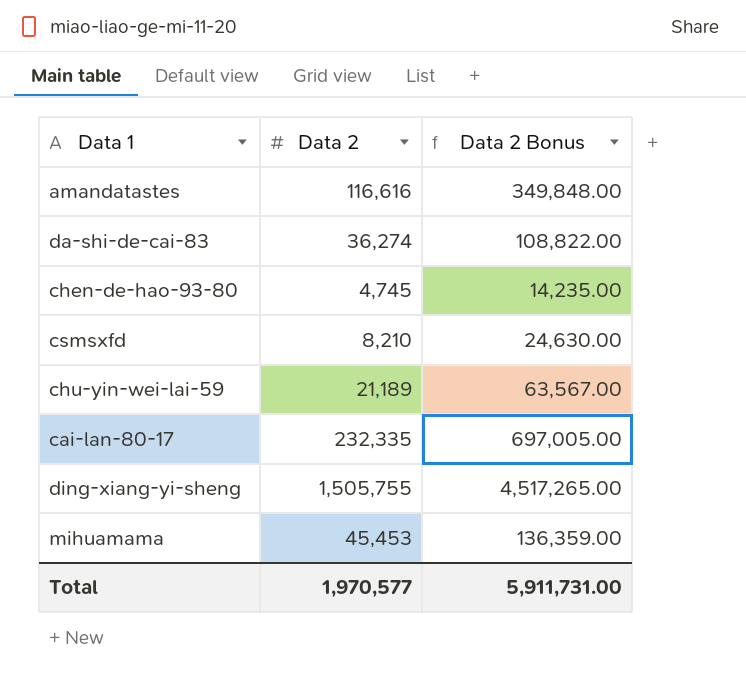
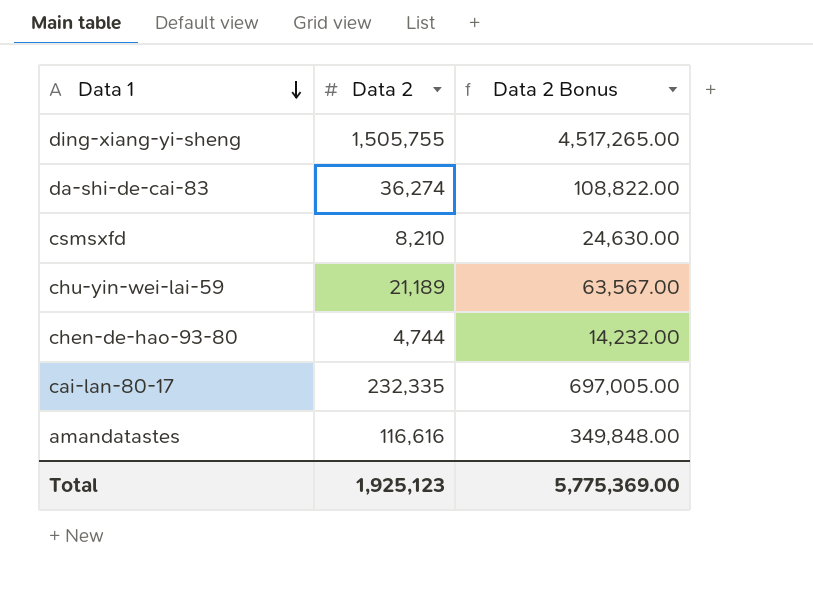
row order: none -> Data 1 descending
row mihuamama: 45,453 | 136,359.00 -> none
chen-de-hao-93-80 | Data 2: 4,745 -> 4,744
chen-de-hao-93-80 | Data 2 Bonus: 14,235.00 -> 14,232.00
Total | Data 2: 1,970,577 -> 1,925,123
Total | Data 2 Bonus: 5,911,731.00 -> 5,775,369.00

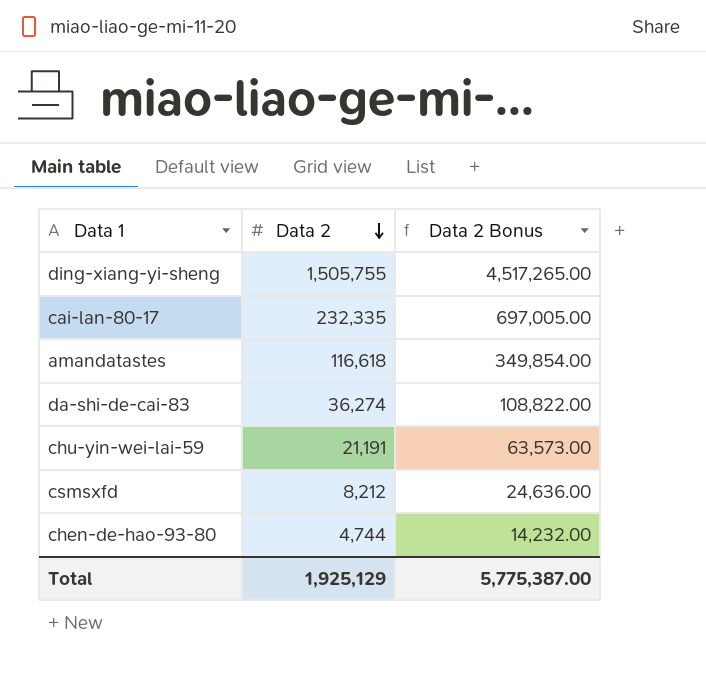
row order: Data 1 descending -> Data 2 descending
amandatastes | Data 2: 116,616 -> 116,618
amandatastes | Data 2 Bonus: 349,848.00 -> 349,854.00
chu-yin-wei-lai-59 | Data 2: 21,189 -> 21,191
chu-yin-wei-lai-59 | Data 2 Bonus: 63,567.00 -> 63,573.00
csmsxfd | Data 2: 8,210 -> 8,212
csmsxfd | Data 2 Bonus: 24,630.00 -> 24,636.00
Total | Data 2: 1,925,123 -> 1,925,129
Total | Data 2 Bonus: 5,775,369.00 -> 5,775,387.00

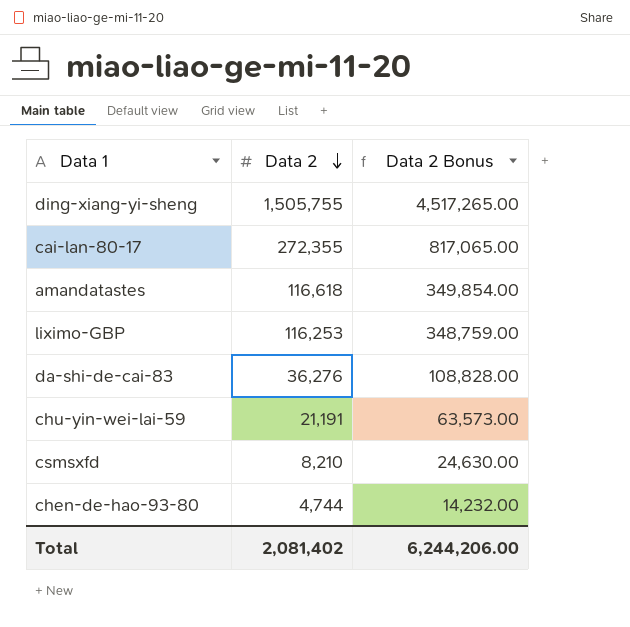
cai-lan-80-17 | Data 2: 232,335 -> 272,355
cai-lan-80-17 | Data 2 Bonus: 697,005.00 -> 817,065.00
row liximo-GBP: none -> 116,253 | 348,759.00
da-shi-de-cai-83 | Data 2: 36,274 -> 36,276
da-shi-de-cai-83 | Data 2 Bonus: 108,822.00 -> 108,828.00
csmsxfd | Data 2: 8,212 -> 8,210
csmsxfd | Data 2 Bonus: 24,636.00 -> 24,630.00
Total | Data 2: 1,925,129 -> 2,081,402
Total | Data 2 Bonus: 5,775,387.00 -> 6,244,206.00

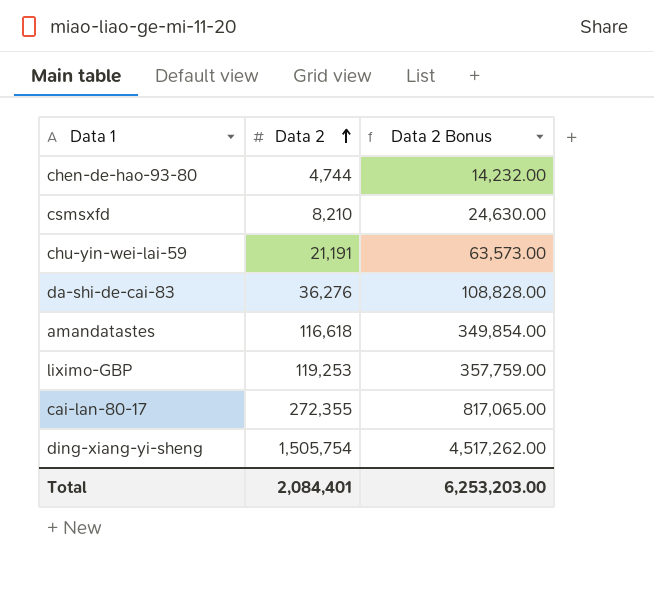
row order: Data 2 descending -> Data 2 ascending
liximo-GBP | Data 2: 116,253 -> 119,253
liximo-GBP | Data 2 Bonus: 348,759.00 -> 357,759.00
ding-xiang-yi-sheng | Data 2: 1,505,755 -> 1,505,754
ding-xiang-yi-sheng | Data 2 Bonus: 4,517,265.00 -> 4,517,262.00
Total | Data 2: 2,081,402 -> 2,084,401
Total | Data 2 Bonus: 6,244,206.00 -> 6,253,203.00

